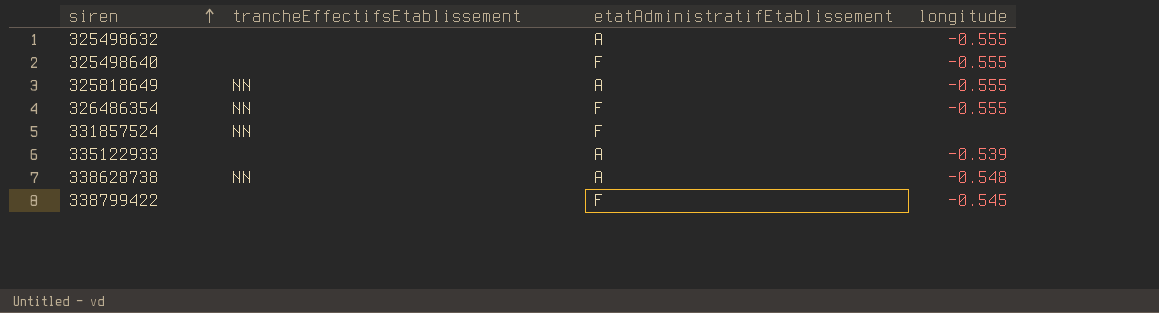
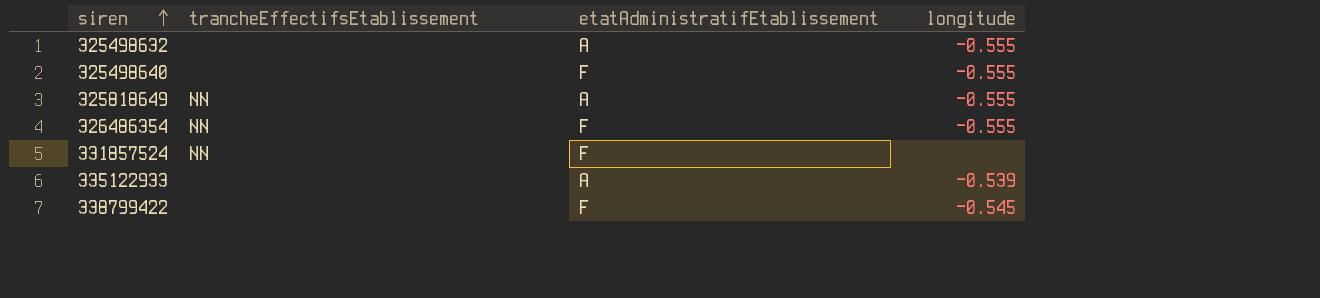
row 338628738: NN | A | -0.548 -> none

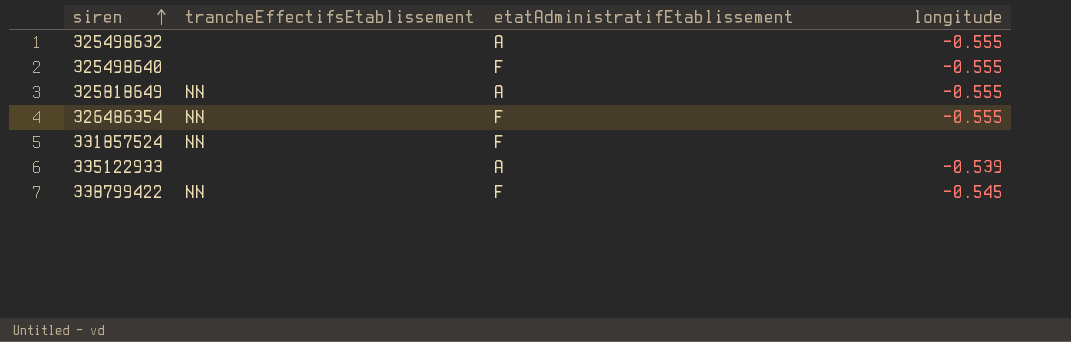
338799422 | trancheEffectifsEtablissement: none -> NN

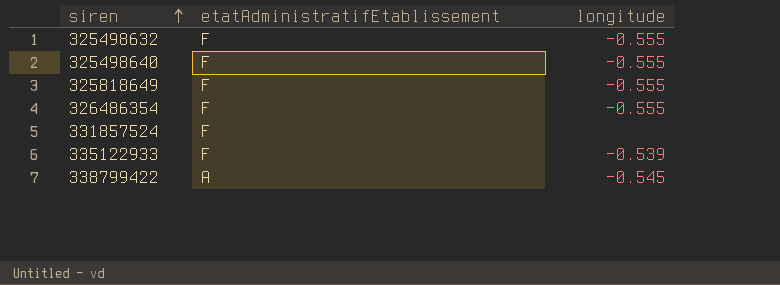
column trancheEffectifsEtablissement | position: 2 -> none
325498632 | etatAdministratifEtablissement: A -> F
325818649 | etatAdministratifEtablissement: A -> F
335122933 | etatAdministratifEtablissement: A -> F
338799422 | etatAdministratifEtablissement: F -> A

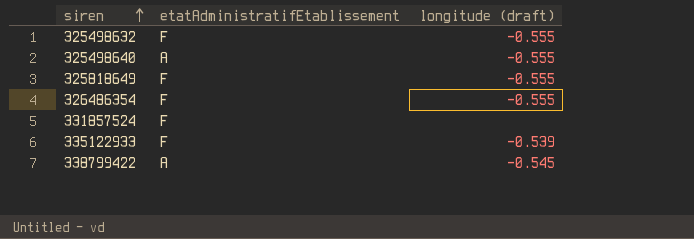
column name: longitude -> longitude (draft)
325498640 | etatAdministratifEtablissement: F -> A

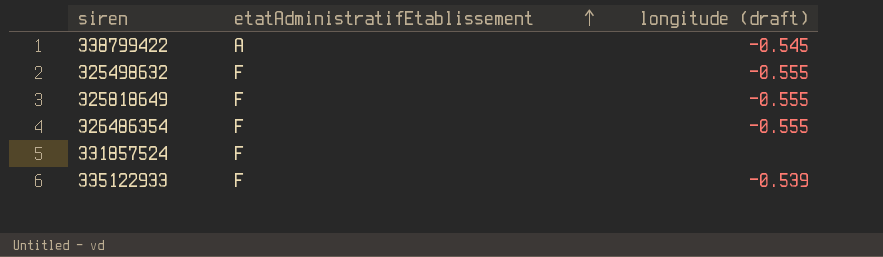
row order: siren ascending -> etatAdministratifEtablissement ascending
row 325498640: A | -0.555 -> none

